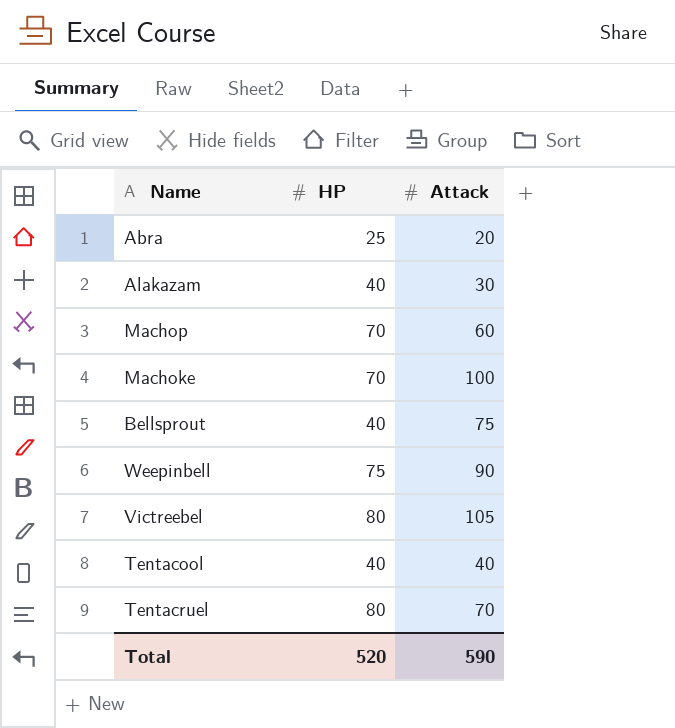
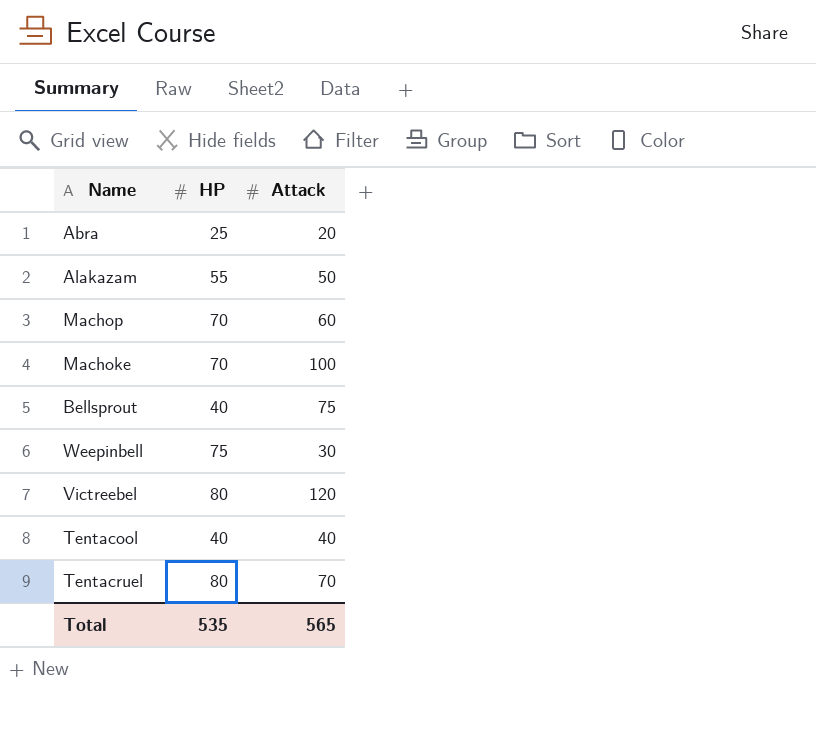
Alakazam | HP: 40 -> 55
Alakazam | Attack: 30 -> 50
Weepinbell | Attack: 90 -> 30
Victreebel | Attack: 105 -> 120
Total | HP: 520 -> 535
Total | Attack: 590 -> 565

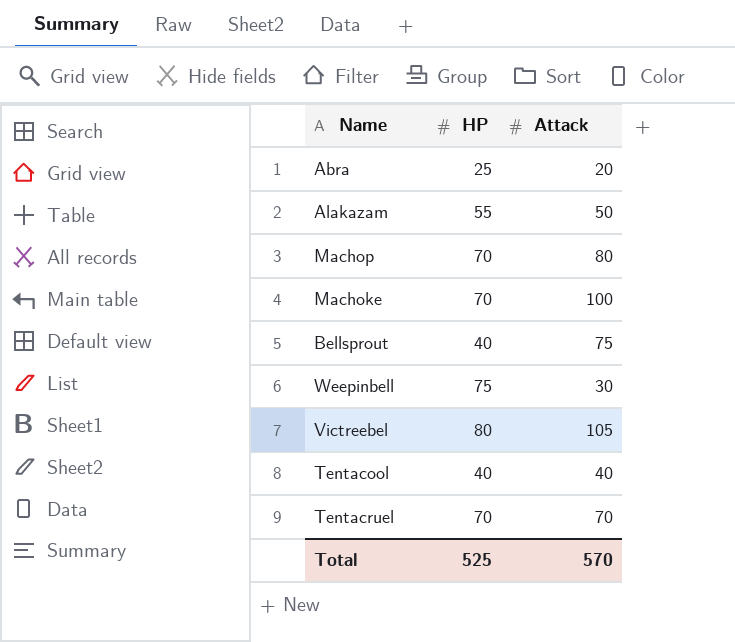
Machop | Attack: 60 -> 80
Victreebel | Attack: 120 -> 105
Tentacruel | HP: 80 -> 70
Total | HP: 535 -> 525
Total | Attack: 565 -> 570

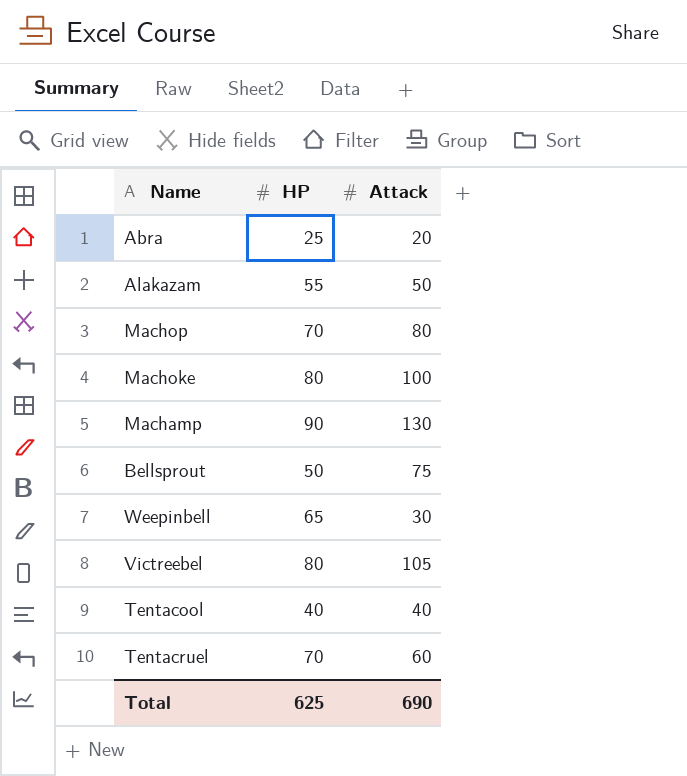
Machoke | HP: 70 -> 80
row Machamp: none -> 90 | 130
Bellsprout | HP: 40 -> 50
Weepinbell | HP: 75 -> 65
Tentacruel | Attack: 70 -> 60
Total | HP: 525 -> 625
Total | Attack: 570 -> 690

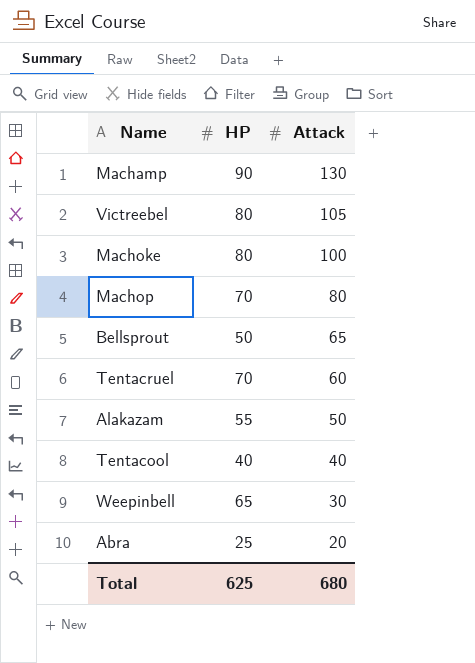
row order: none -> Attack descending
Bellsprout | Attack: 75 -> 65
Total | Attack: 690 -> 680

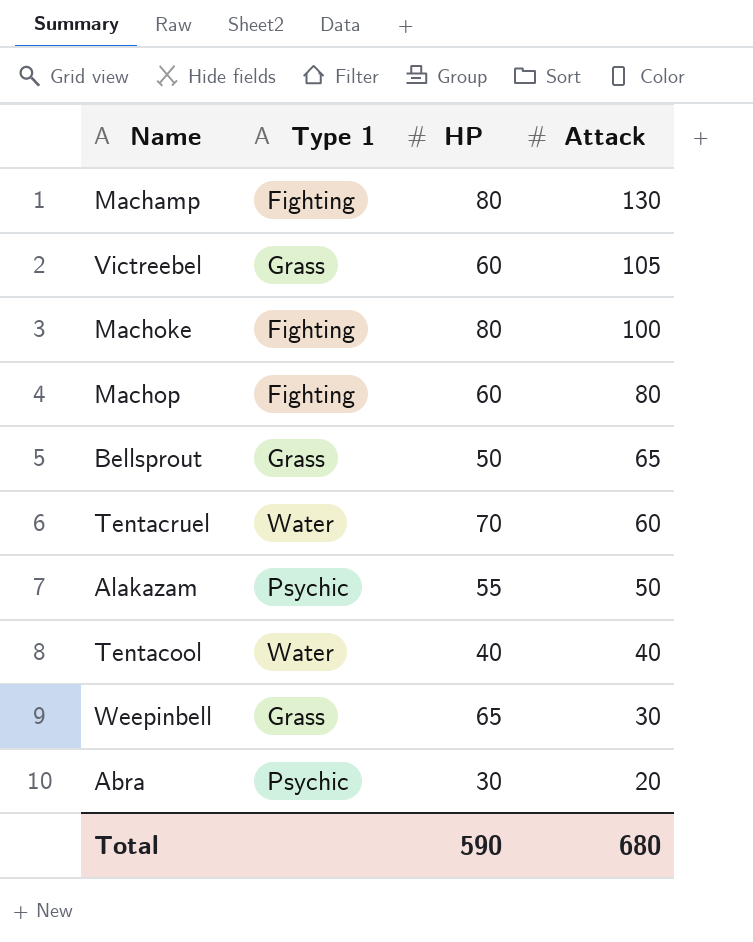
column Type 1 | position: none -> 2
Machamp | HP: 90 -> 80
Victreebel | HP: 80 -> 60
Machop | HP: 70 -> 60
Abra | HP: 25 -> 30
Total | HP: 625 -> 590

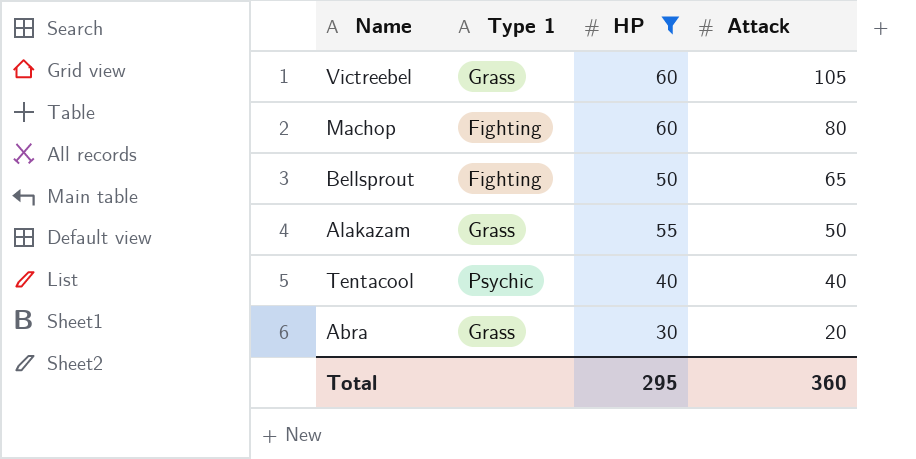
filter: none -> HP <= 60
Bellsprout | Type 1: Grass -> Fighting
Alakazam | Type 1: Psychic -> Grass
Tentacool | Type 1: Water -> Psychic
Abra | Type 1: Psychic -> Grass
Total | HP: 590 -> 295
Total | Attack: 680 -> 360

